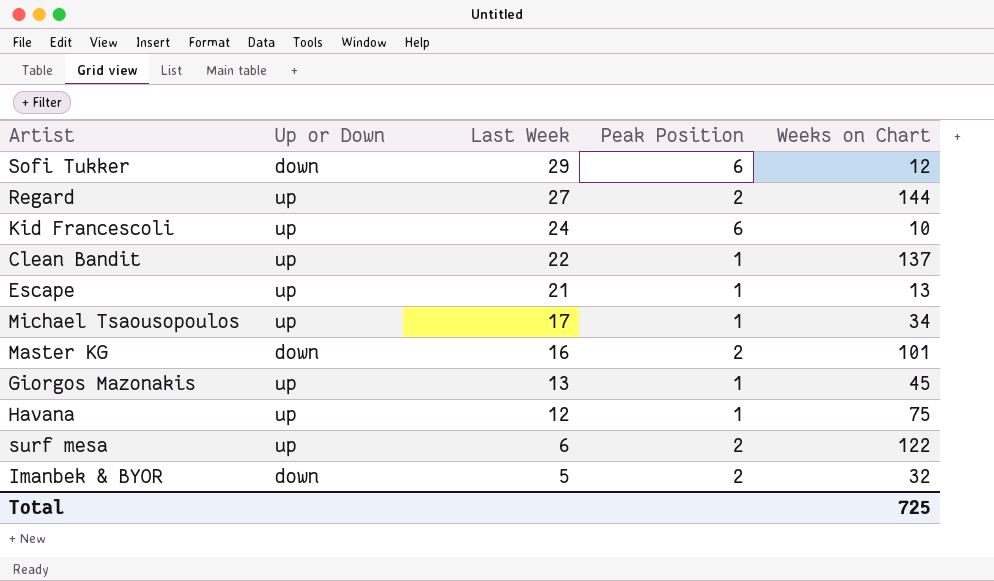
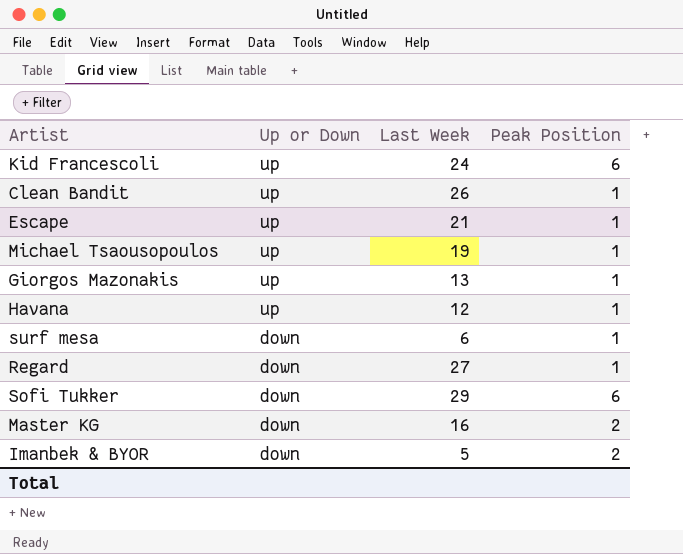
row order: Last Week descending -> Up or Down descending
column Weeks on Chart | position: 5 -> none
Clean Bandit | Last Week: 22 -> 26
Michael Tsaousopoulos | Last Week: 17 -> 19
surf mesa | Up or Down: up -> down
surf mesa | Peak Position: 2 -> 1
Regard | Up or Down: up -> down
Regard | Peak Position: 2 -> 1

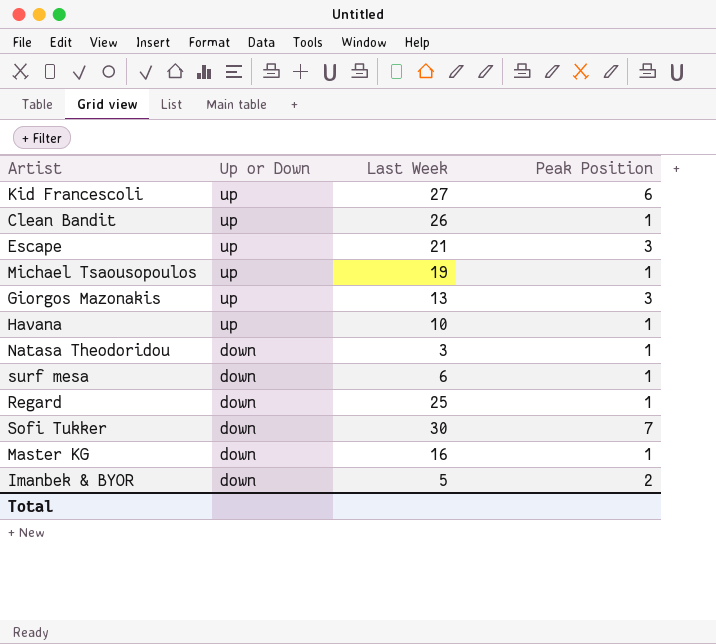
Kid Francescoli | Last Week: 24 -> 27
Escape | Peak Position: 1 -> 3
Giorgos Mazonakis | Peak Position: 1 -> 3
Havana | Last Week: 12 -> 10
row Natasa Theodoridou: none -> down | 3 | 1
Regard | Last Week: 27 -> 25
Sofi Tukker | Last Week: 29 -> 30
Sofi Tukker | Peak Position: 6 -> 7
Master KG | Peak Position: 2 -> 1

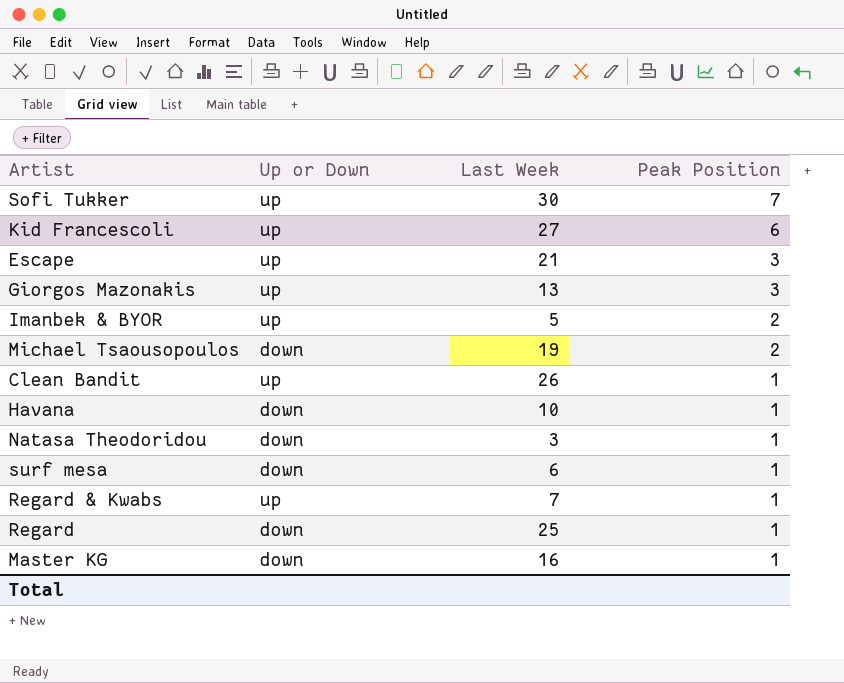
row order: Up or Down descending -> Peak Position descending
Sofi Tukker | Up or Down: down -> up
Imanbek & BYOR | Up or Down: down -> up
Michael Tsaousopoulos | Up or Down: up -> down
Michael Tsaousopoulos | Peak Position: 1 -> 2
Havana | Up or Down: up -> down
row Regard & Kwabs: none -> up | 7 | 1

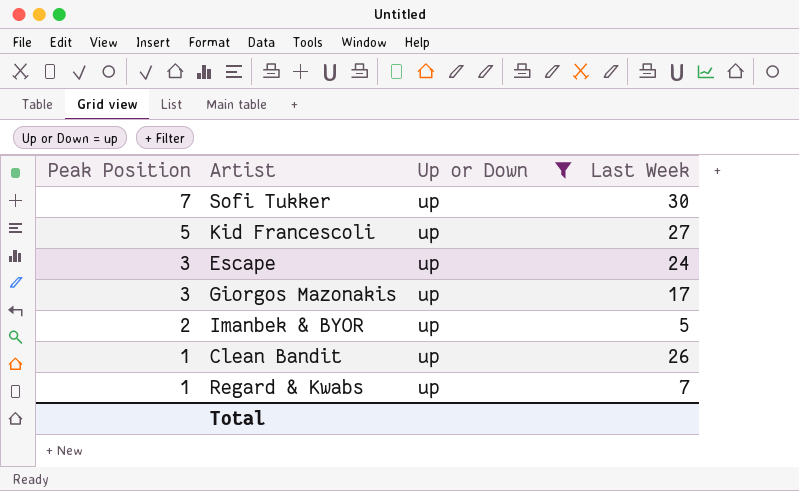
filter: none -> Up or Down = up
column Peak Position | position: 4 -> 1
Kid Francescoli | Peak Position: 6 -> 5
Escape | Last Week: 21 -> 24
Giorgos Mazonakis | Last Week: 13 -> 17

